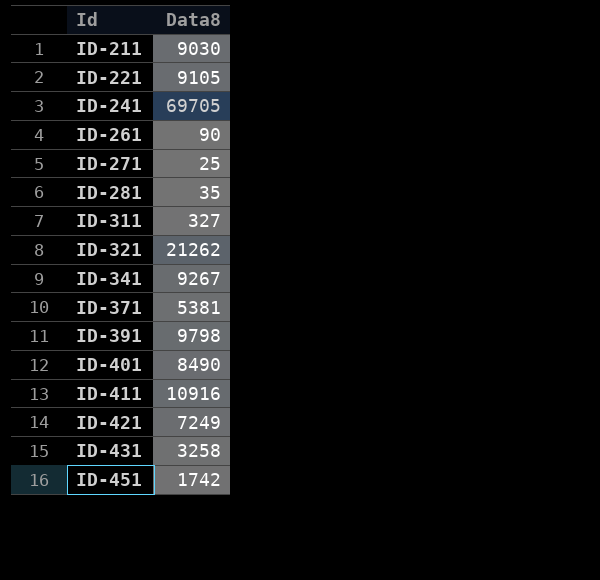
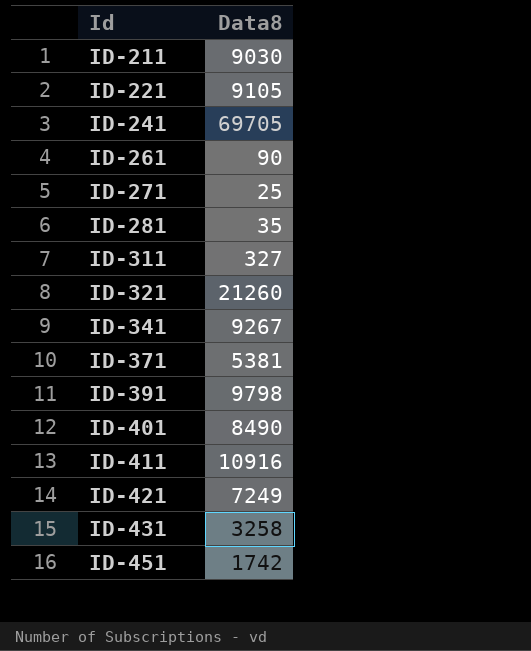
ID-321 | Data8: 21262 -> 21260

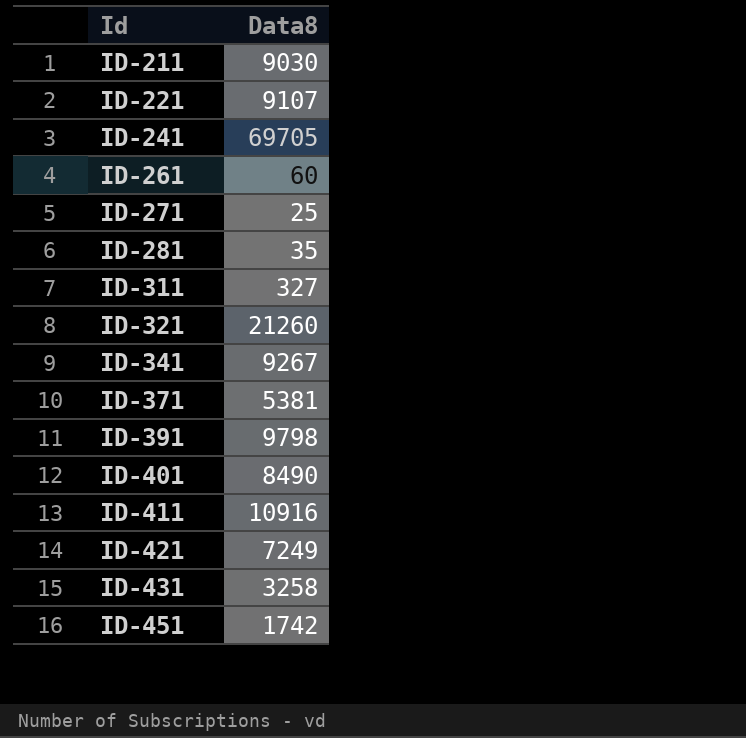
ID-221 | Data8: 9105 -> 9107
ID-261 | Data8: 90 -> 60

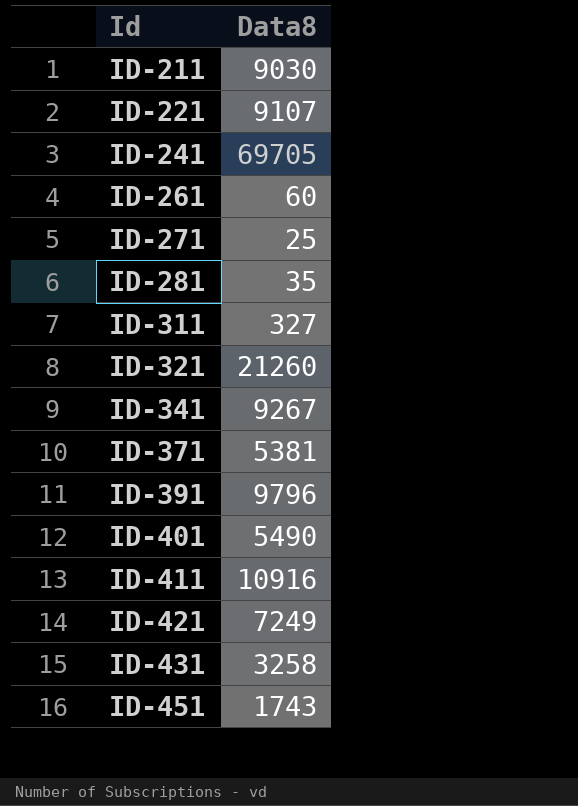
ID-391 | Data8: 9798 -> 9796
ID-401 | Data8: 8490 -> 5490
ID-451 | Data8: 1742 -> 1743

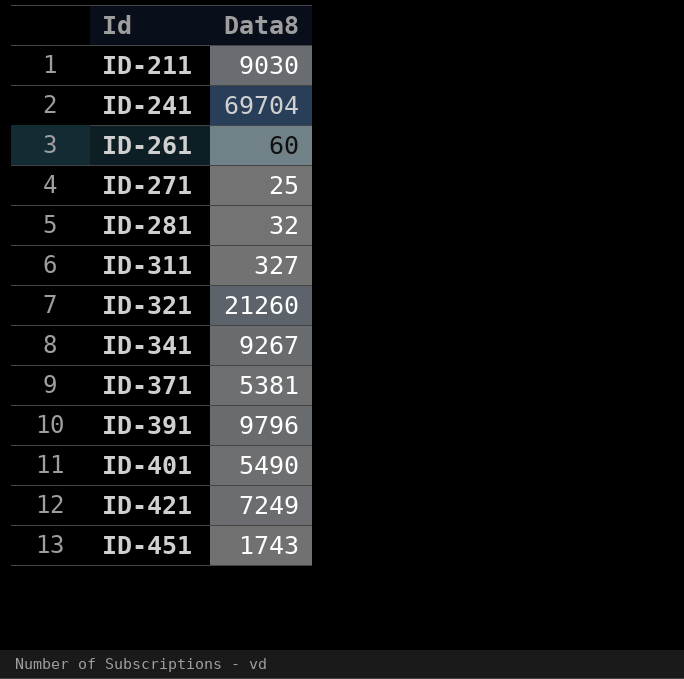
row ID-221: 9107 -> none
row ID-411: 10916 -> none
row ID-431: 3258 -> none
ID-241 | Data8: 69705 -> 69704
ID-281 | Data8: 35 -> 32

